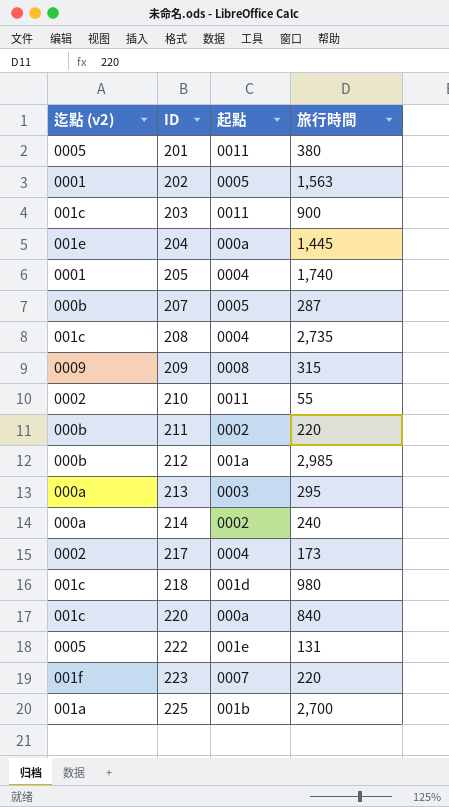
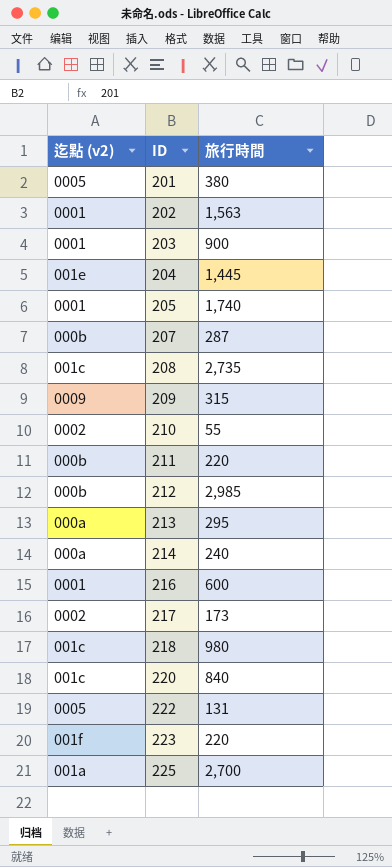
column 起點 | position: 3 -> none
203 | 迄點 (v2): 001c -> 0001
row 216: none -> 0001 | 600

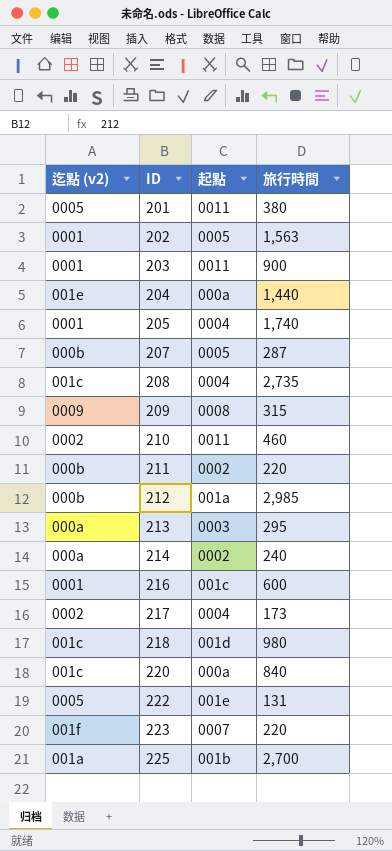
column 起點 | position: none -> 3
204 | 旅行時間: 1,445 -> 1,440
210 | 旅行時間: 55 -> 460

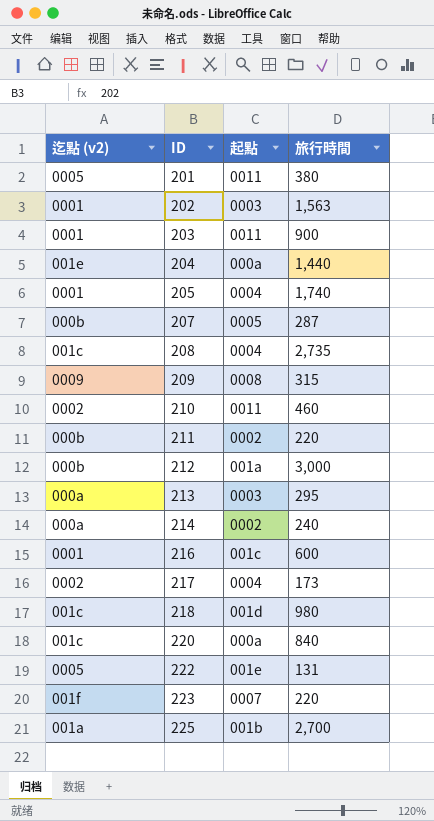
202 | 起點: 0005 -> 0003
212 | 旅行時間: 2,985 -> 3,000

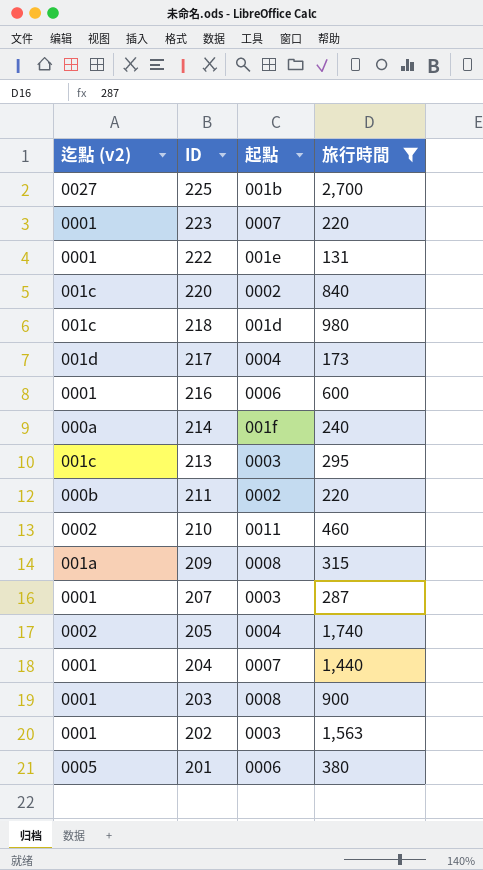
filter: none -> 旅行時間 <= 2,700
row order: ID ascending -> ID descending
225 | 迄點 (v2): 001a -> 0027
223 | 迄點 (v2): 001f -> 0001
222 | 迄點 (v2): 0005 -> 0001
220 | 起點: 000a -> 0002
217 | 迄點 (v2): 0002 -> 001d
216 | 起點: 001c -> 0006
214 | 起點: 0002 -> 001f
213 | 迄點 (v2): 000a -> 001c
209 | 迄點 (v2): 0009 -> 001a
207 | 迄點 (v2): 000b -> 0001
207 | 起點: 0005 -> 0003
205 | 迄點 (v2): 0001 -> 0002
204 | 迄點 (v2): 001e -> 0001
204 | 起點: 000a -> 0007
203 | 起點: 0011 -> 0008
201 | 起點: 0011 -> 0006

